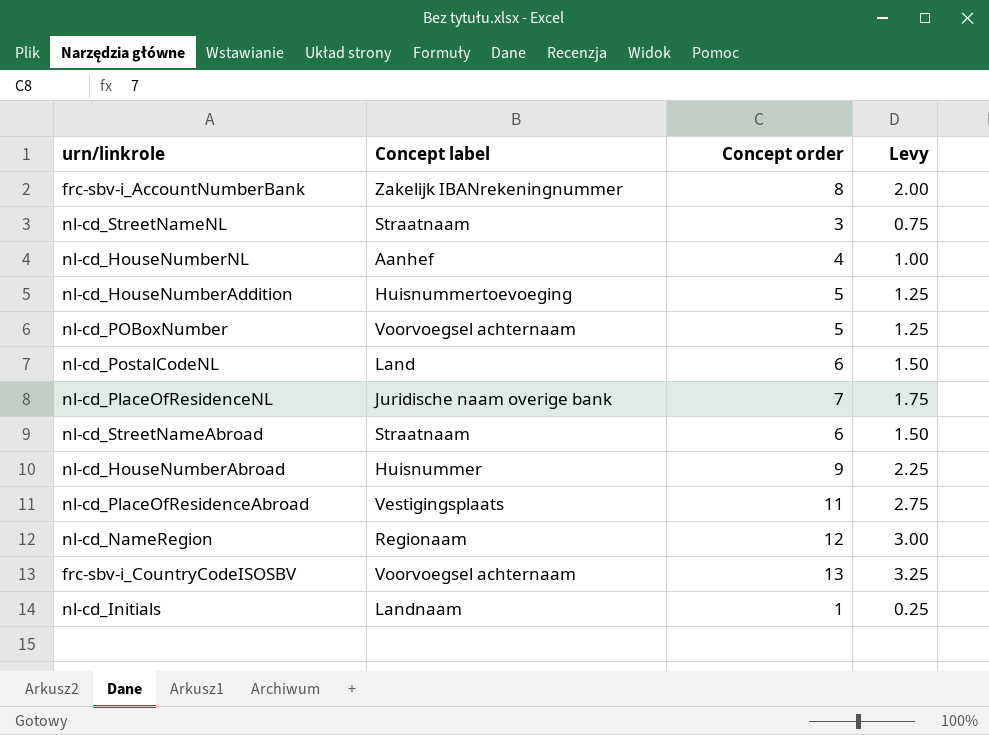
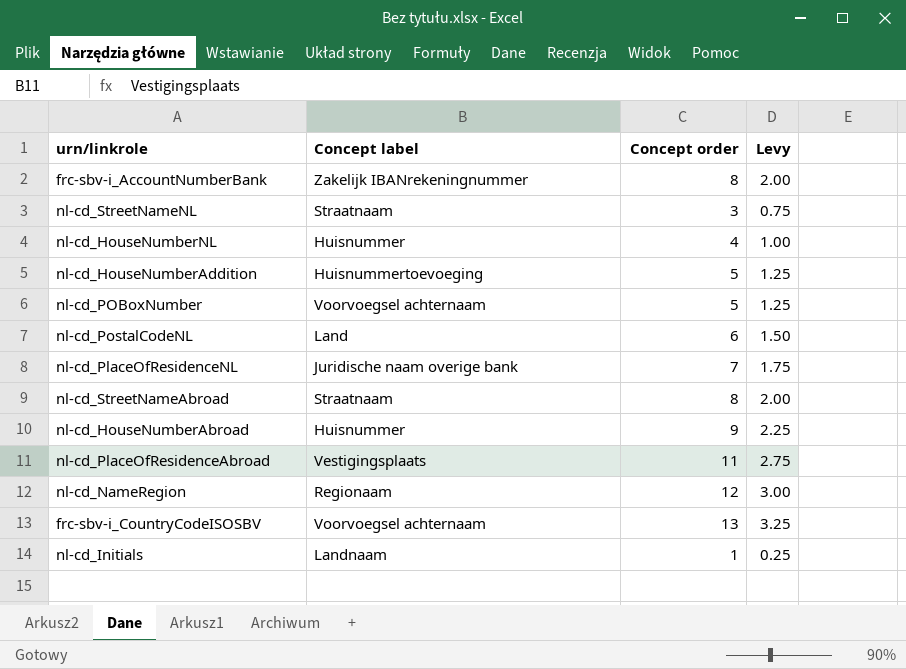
nl-cd_HouseNumberNL | Concept label: Aanhef -> Huisnummer
nl-cd_StreetNameAbroad | Concept order: 6 -> 8
nl-cd_StreetNameAbroad | Levy: 1.50 -> 2.00

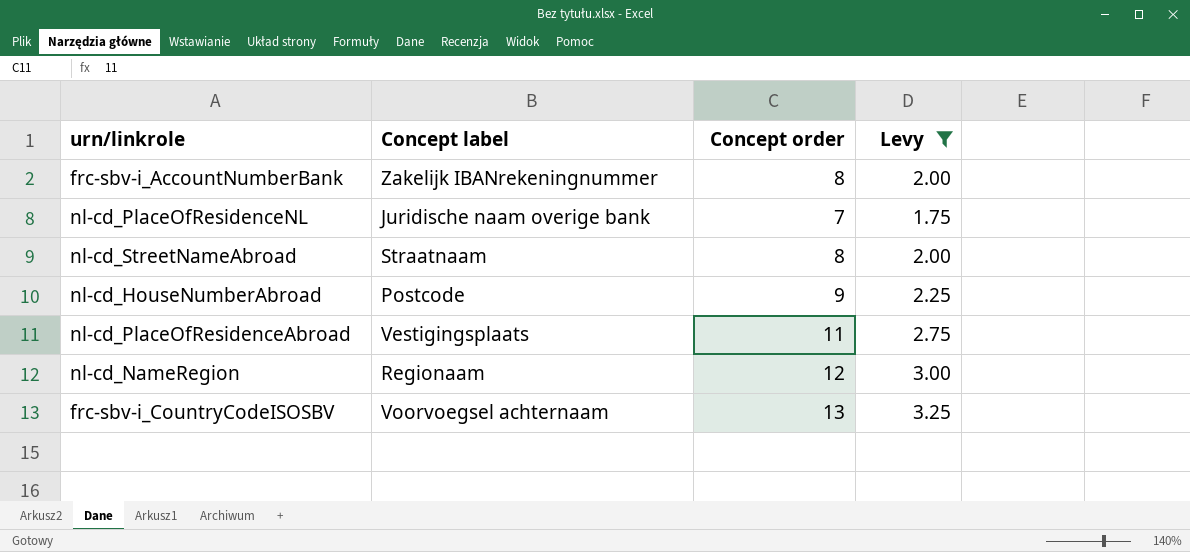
filter: none -> Levy >= 1.75
nl-cd_HouseNumberAbroad | Concept label: Huisnummer -> Postcode

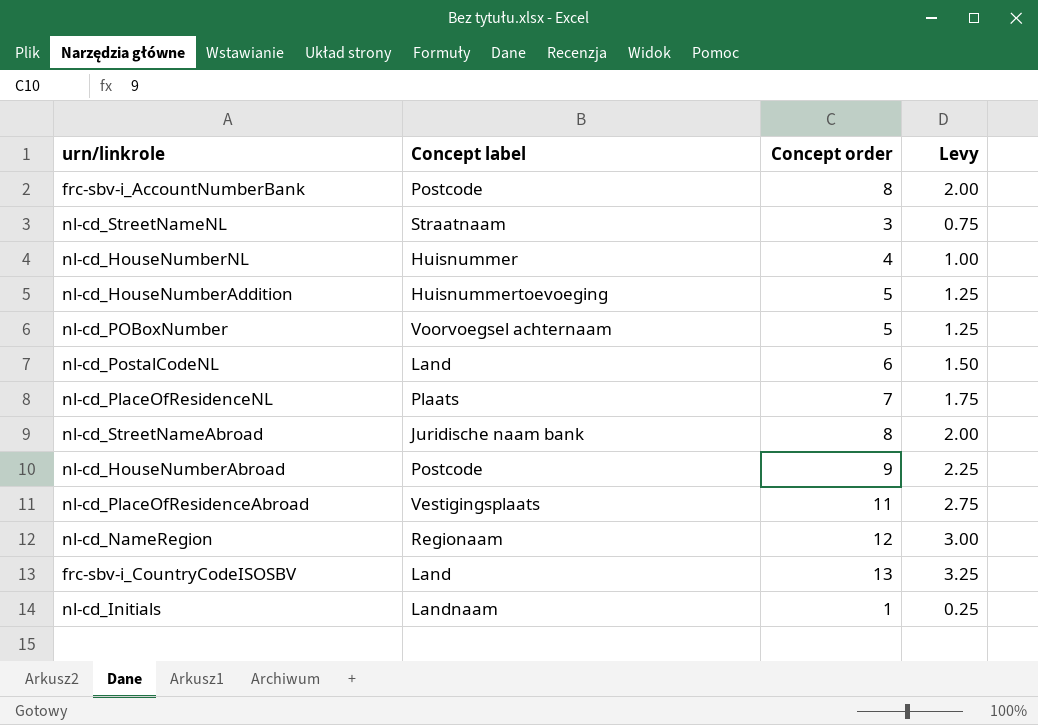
filter: Levy >= 1.75 -> none
frc-sbv-i_AccountNumberBank | Concept label: Zakelijk IBANrekeningnummer -> Postcode
nl-cd_PlaceOfResidenceNL | Concept label: Juridische naam overige bank -> Plaats
nl-cd_StreetNameAbroad | Concept label: Straatnaam -> Juridische naam bank
frc-sbv-i_CountryCodeISOSBV | Concept label: Voorvoegsel achternaam -> Land

